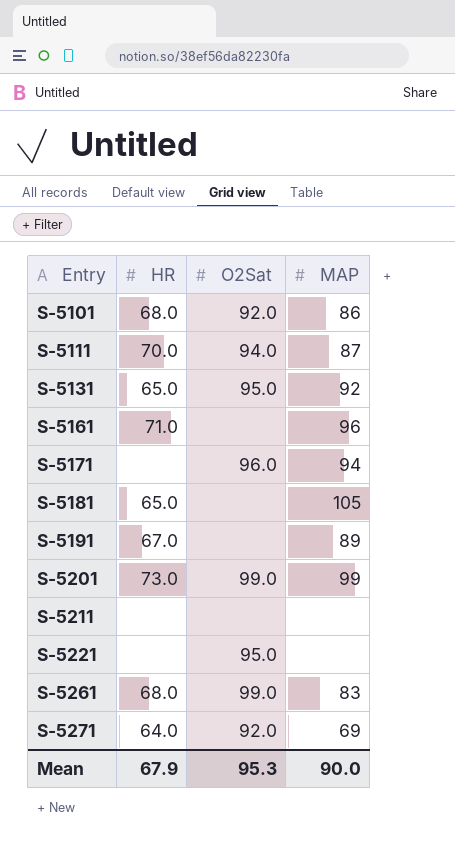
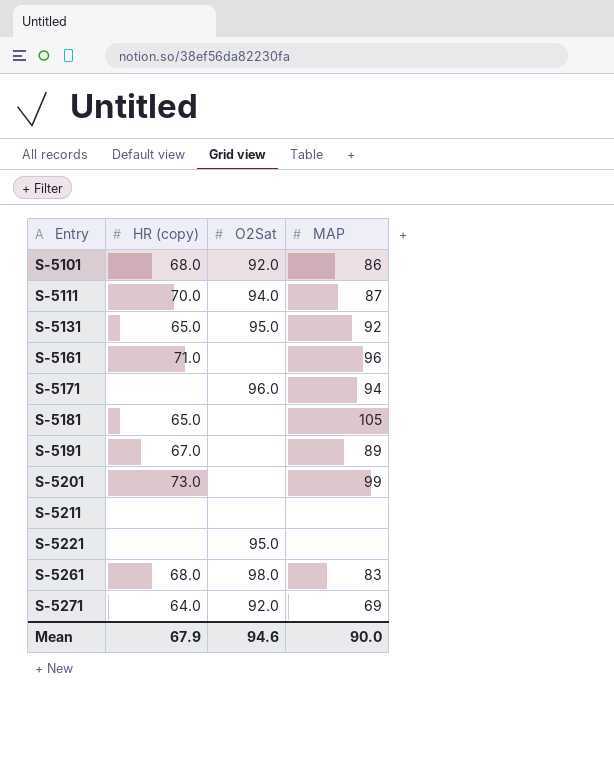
column name: HR -> HR (copy)
S-5201 | O2Sat: 99.0 -> none
S-5261 | O2Sat: 99.0 -> 98.0
Mean | O2Sat: 95.3 -> 94.6

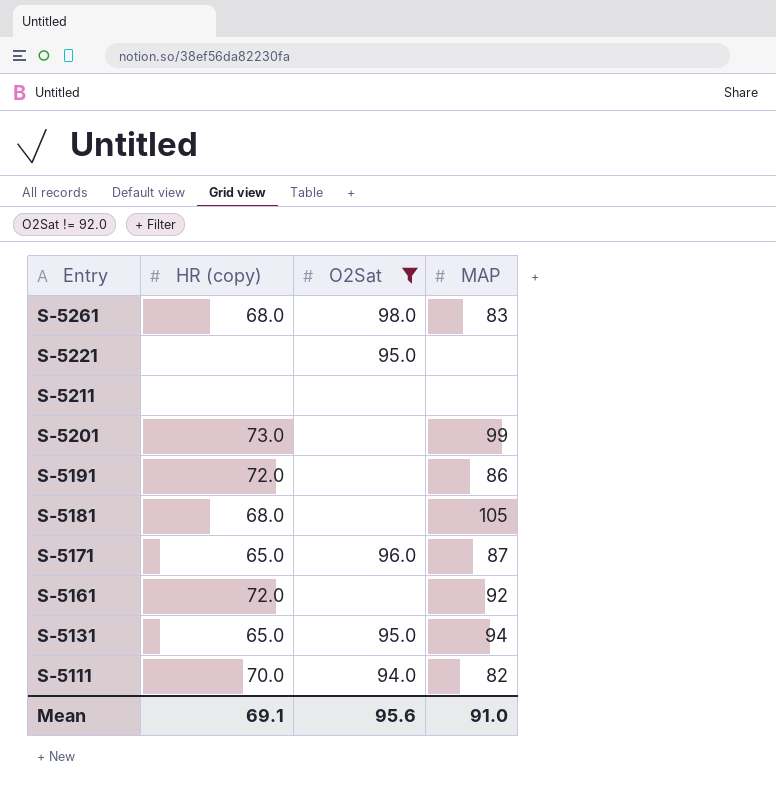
filter: none -> O2Sat != 92.0
row order: Entry ascending -> Entry descending
S-5191 | HR (copy): 67.0 -> 72.0
S-5191 | MAP: 89 -> 86
S-5181 | HR (copy): 65.0 -> 68.0
S-5171 | HR (copy): none -> 65.0
S-5171 | MAP: 94 -> 87
S-5161 | HR (copy): 71.0 -> 72.0
S-5161 | MAP: 96 -> 92
S-5131 | MAP: 92 -> 94
S-5111 | MAP: 87 -> 82
Mean | HR (copy): 67.9 -> 69.1
Mean | O2Sat: 94.6 -> 95.6
Mean | MAP: 90.0 -> 91.0

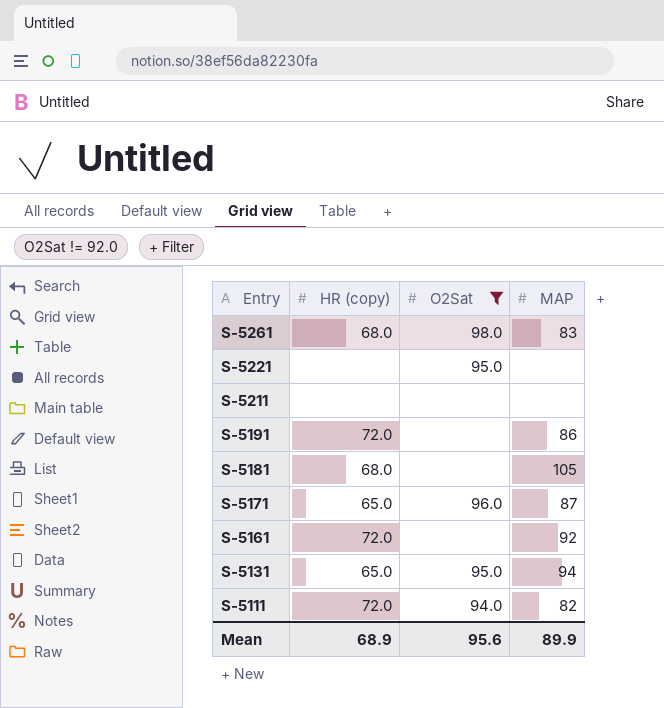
row S-5201: 73.0 | none | 99 -> none
S-5111 | HR (copy): 70.0 -> 72.0
Mean | HR (copy): 69.1 -> 68.9
Mean | MAP: 91.0 -> 89.9

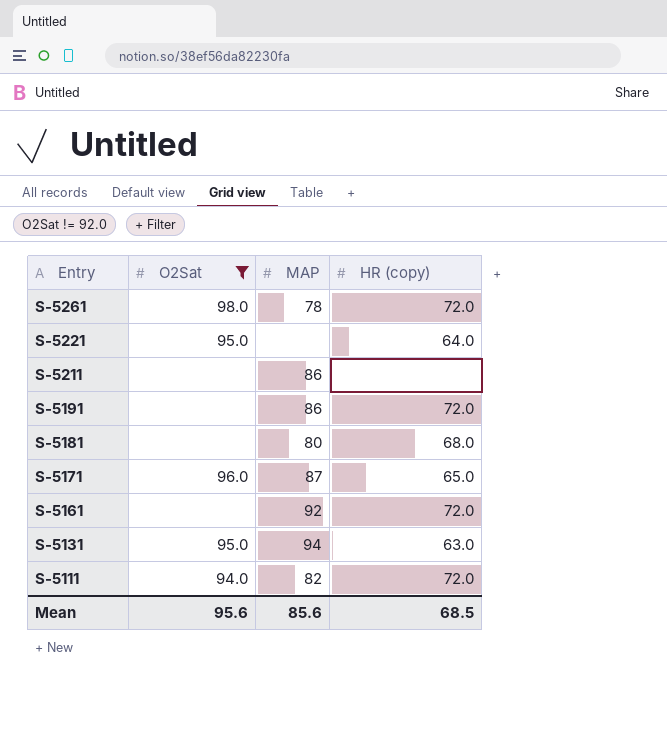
column HR (copy) | position: 2 -> 4
S-5261 | MAP: 83 -> 78
S-5261 | HR (copy): 68.0 -> 72.0
S-5221 | HR (copy): none -> 64.0
S-5211 | MAP: none -> 86
S-5181 | MAP: 105 -> 80
S-5131 | HR (copy): 65.0 -> 63.0
Mean | MAP: 89.9 -> 85.6
Mean | HR (copy): 68.9 -> 68.5

